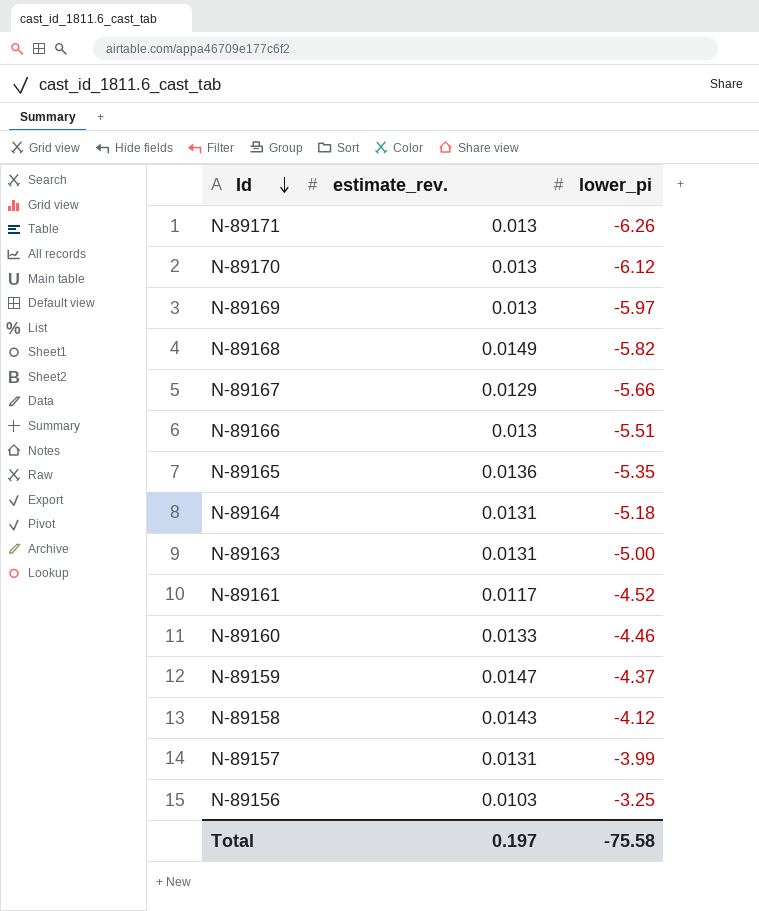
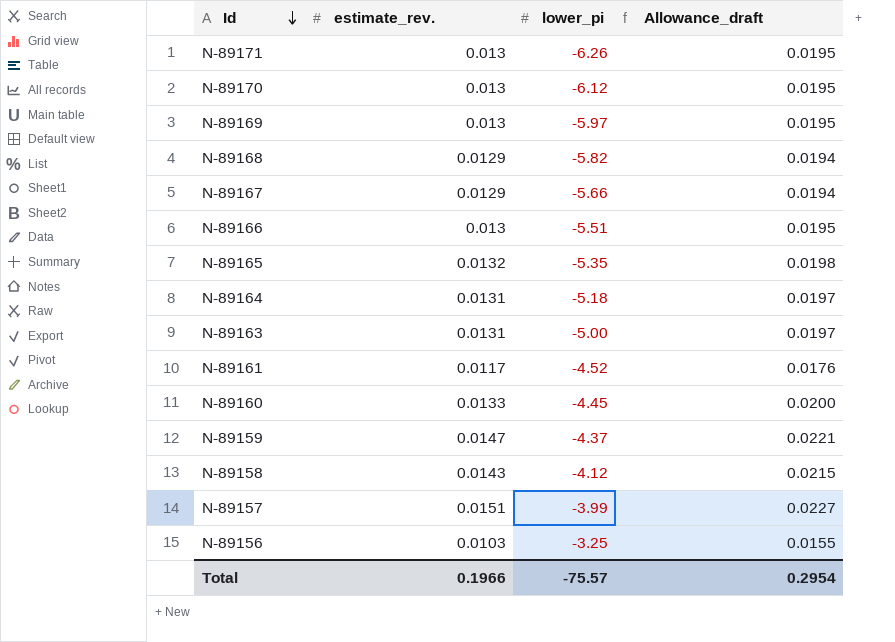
column Allowance_draft | formula: none -> [estimate_rev.] * 1.5
N-89168 | estimate_rev.: 0.0149 -> 0.0129
N-89165 | estimate_rev.: 0.0136 -> 0.0132
N-89160 | lower_pi: -4.46 -> -4.45
N-89157 | estimate_rev.: 0.0131 -> 0.0151
Total | estimate_rev.: 0.197 -> 0.1966
Total | lower_pi: -75.58 -> -75.57

